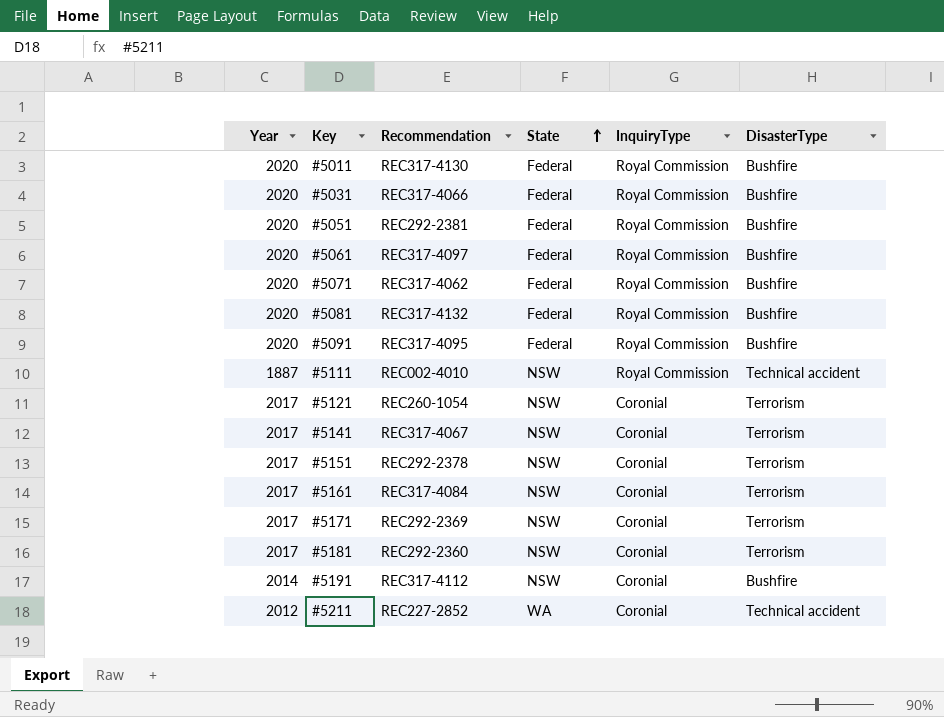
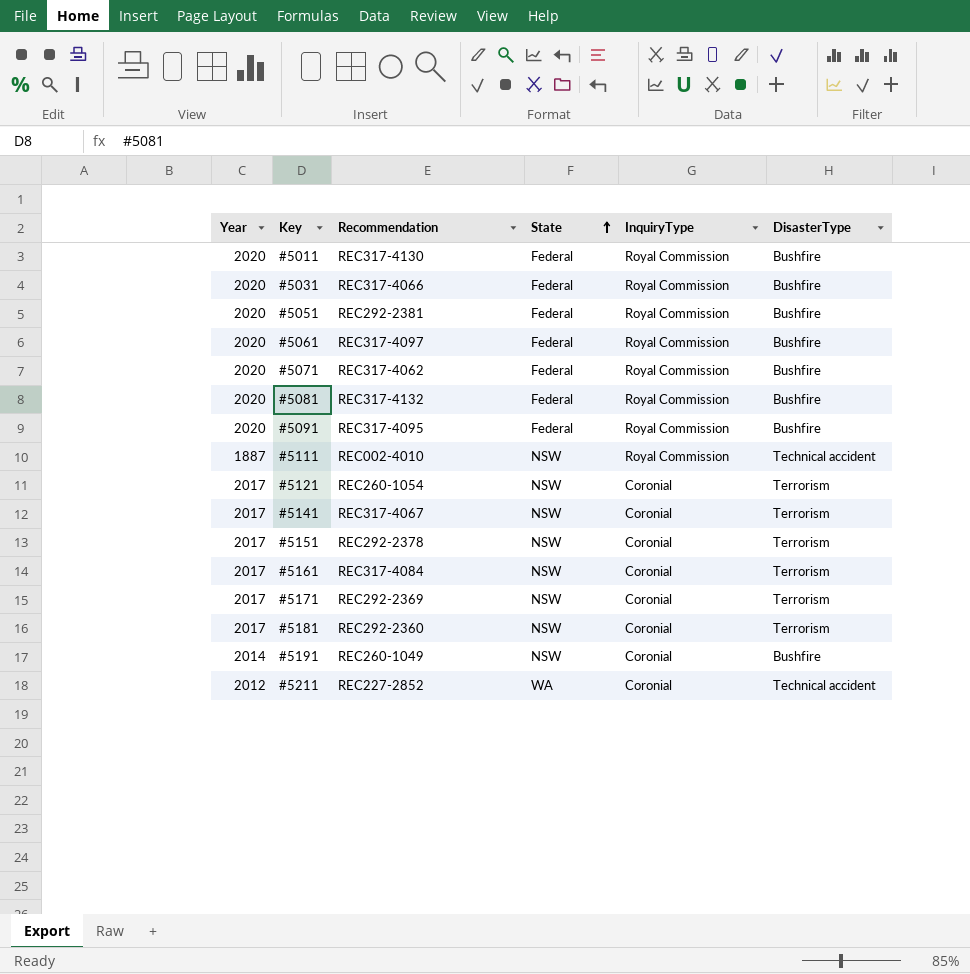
#5191 | Recommendation: REC317-4112 -> REC260-1049

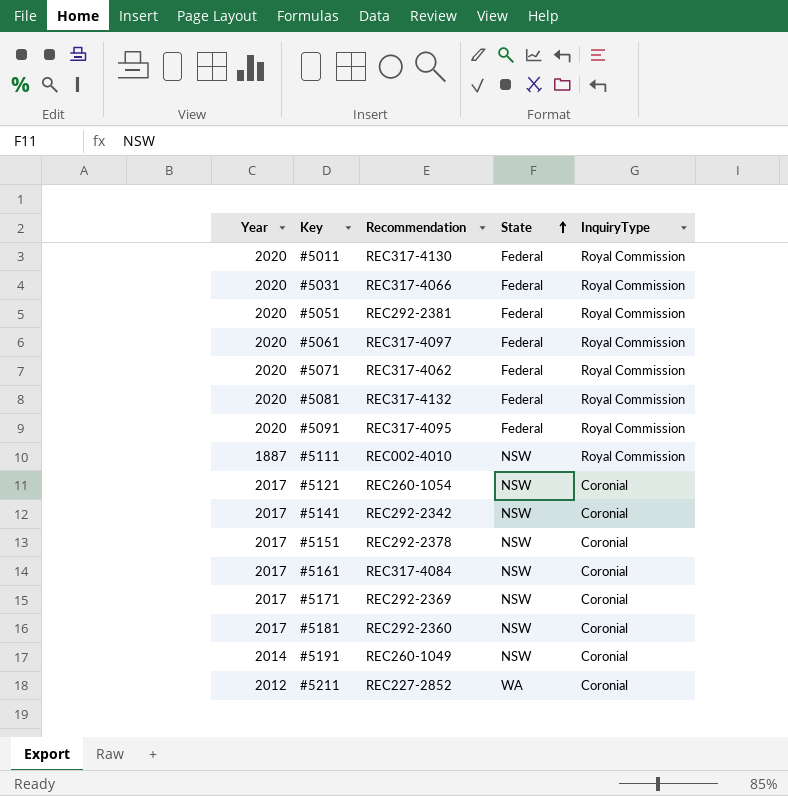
column DisasterType | position: 6 -> none
#5141 | Recommendation: REC317-4067 -> REC292-2342

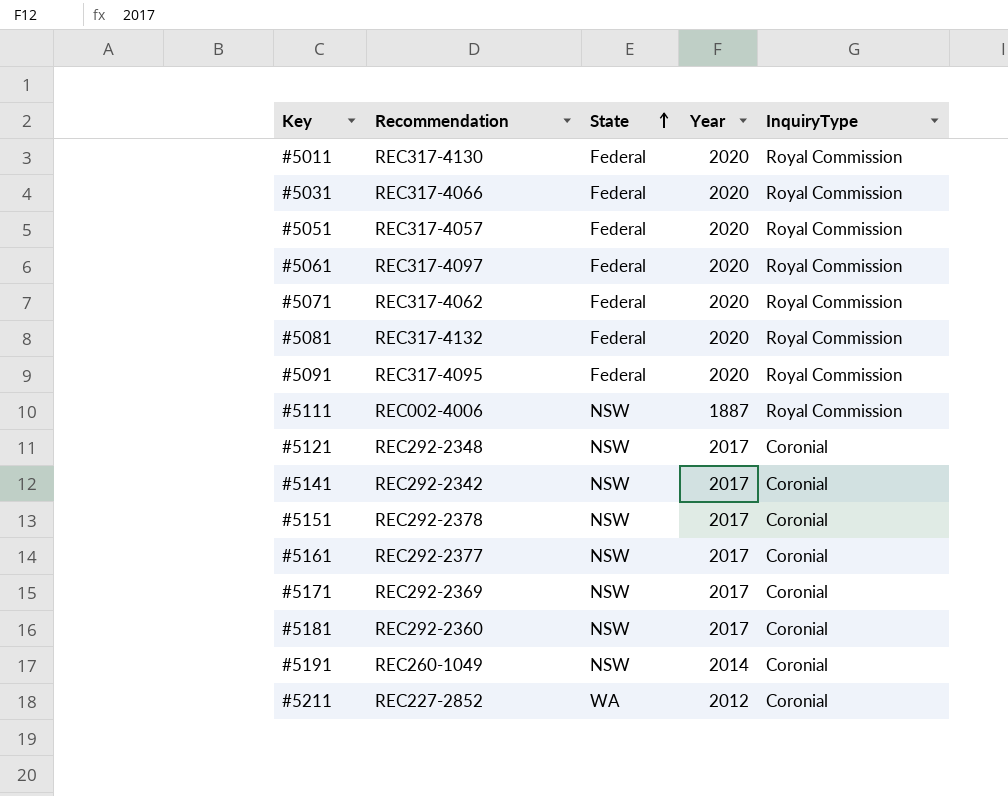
column Year | position: 1 -> 4
#5051 | Recommendation: REC292-2381 -> REC317-4057
#5111 | Recommendation: REC002-4010 -> REC002-4006
#5121 | Recommendation: REC260-1054 -> REC292-2348
#5161 | Recommendation: REC317-4084 -> REC292-2377

